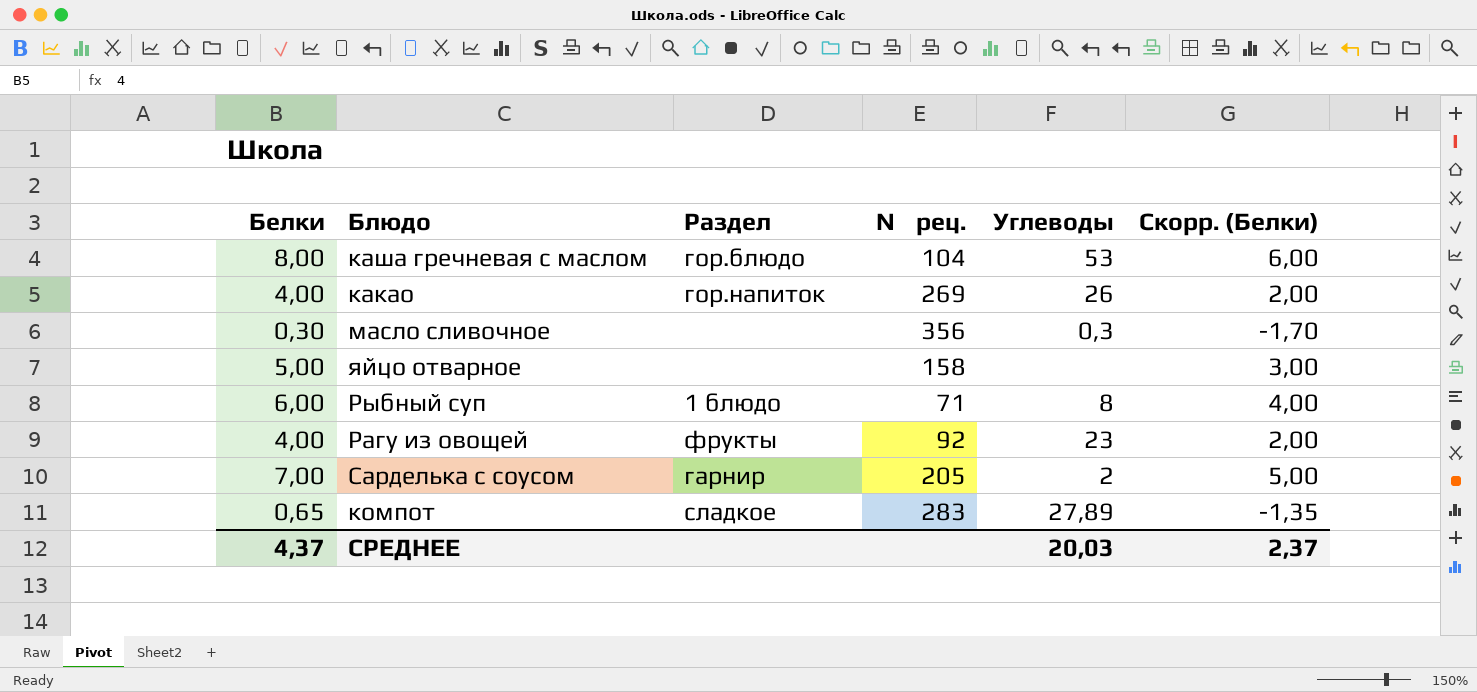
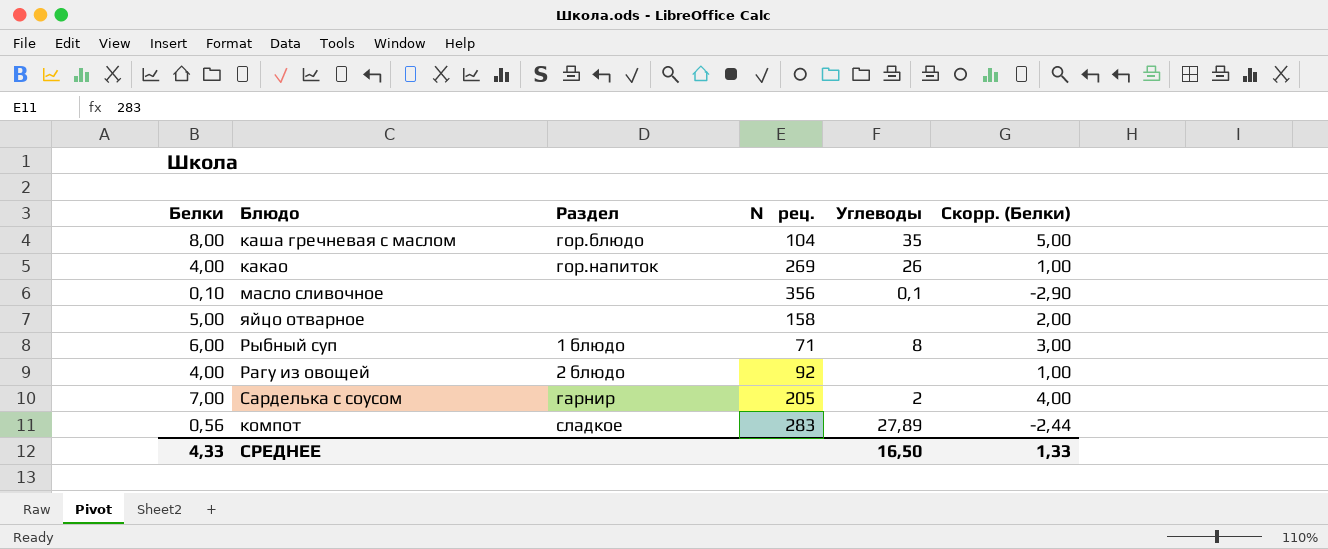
column Скорр. (Белки) | formula: [Белки] - 2 -> [Белки] - 3
каша гречневая с маслом | Углеводы: 53 -> 35
масло сливочное | Белки: 0,30 -> 0,10
масло сливочное | Углеводы: 0,3 -> 0,1
Рагу из овощей | Раздел: фрукты -> 2 блюдо
Рагу из овощей | Углеводы: 23 -> none
компот | Белки: 0,65 -> 0,56
СРЕДНЕЕ | Белки: 4,37 -> 4,33
СРЕДНЕЕ | Углеводы: 20,03 -> 16,50
СРЕДНЕЕ | Скорр. (Белки): 2,37 -> 1,33

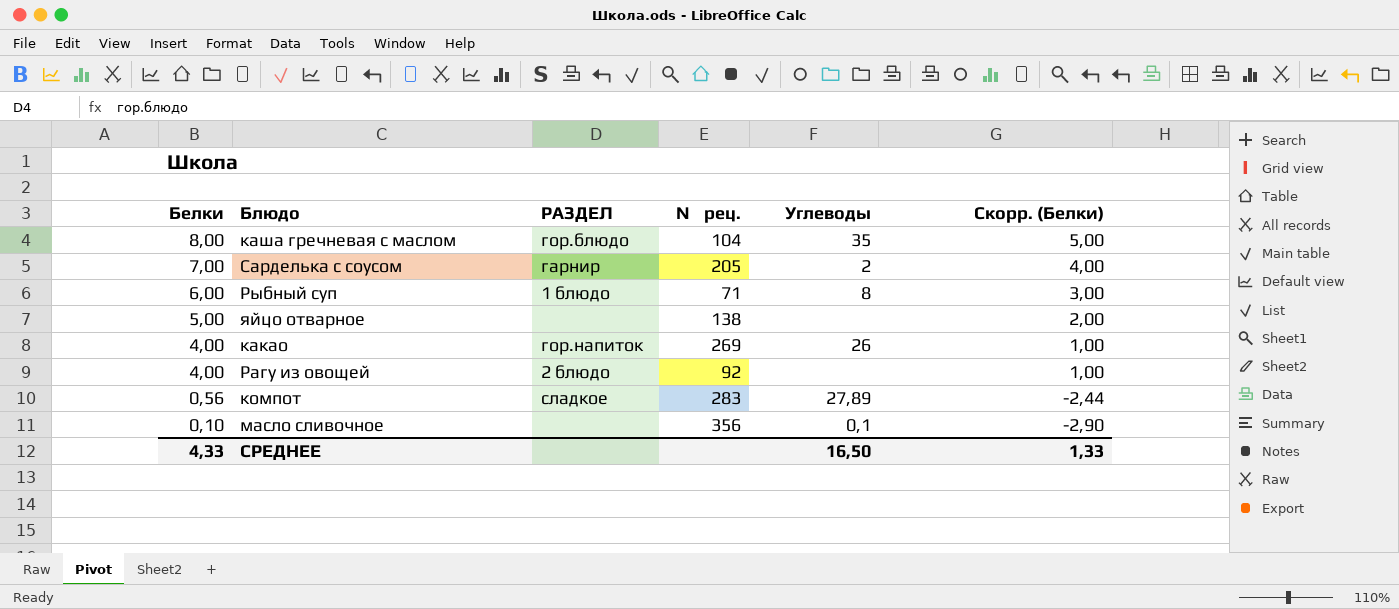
row order: none -> Белки descending
column name: Раздел -> РАЗДЕЛ
яйцо отварное | № рец.: 158 -> 138

